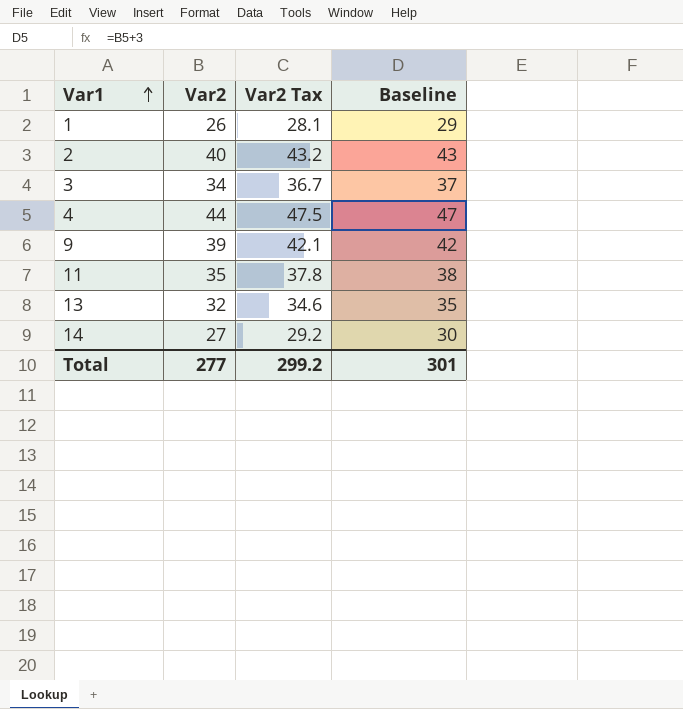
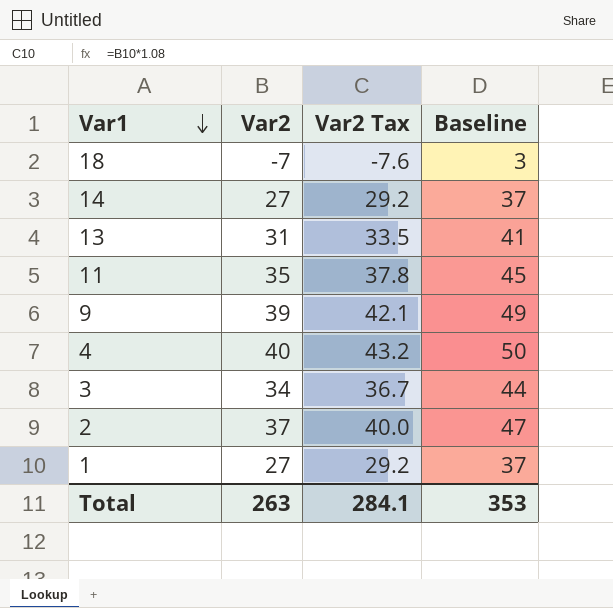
row order: Var1 ascending -> Var1 descending
column Baseline | formula: [Var2] + 3 -> [Var2] + 10
row 18: none -> -7 | -7.6 | 3
13 | Var2: 32 -> 31
13 | Var2 Tax: 34.6 -> 33.5
4 | Var2: 44 -> 40
4 | Var2 Tax: 47.5 -> 43.2
2 | Var2: 40 -> 37
2 | Var2 Tax: 43.2 -> 40.0
1 | Var2: 26 -> 27
1 | Var2 Tax: 28.1 -> 29.2
Total | Var2: 277 -> 263
Total | Var2 Tax: 299.2 -> 284.1
Total | Baseline: 301 -> 353

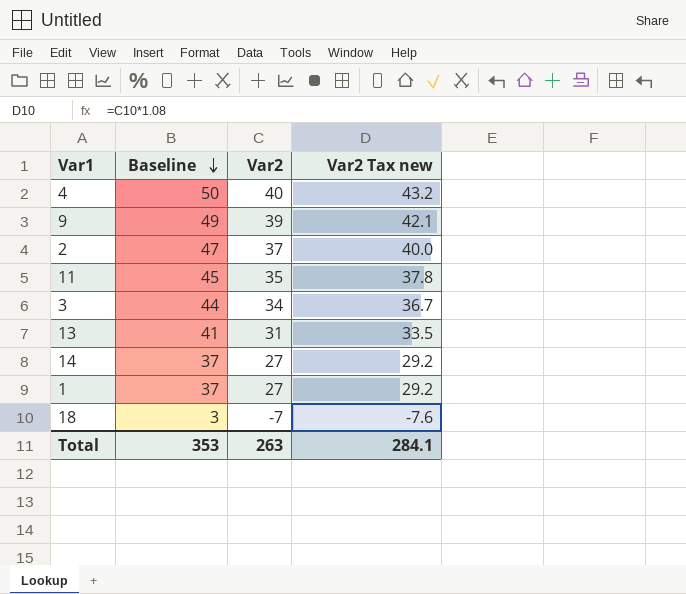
row order: Var1 descending -> Baseline descending
column Baseline | position: 4 -> 2
column name: Var2 Tax -> Var2 Tax new

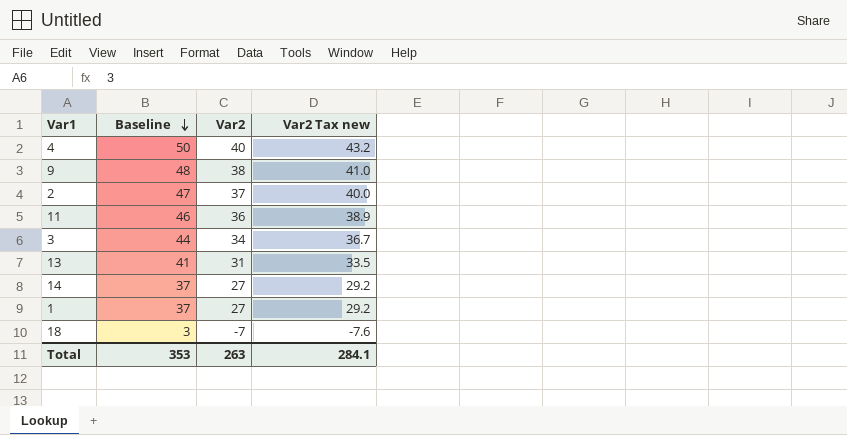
9 | Baseline: 49 -> 48
9 | Var2: 39 -> 38
9 | Var2 Tax new: 42.1 -> 41.0
11 | Baseline: 45 -> 46
11 | Var2: 35 -> 36
11 | Var2 Tax new: 37.8 -> 38.9

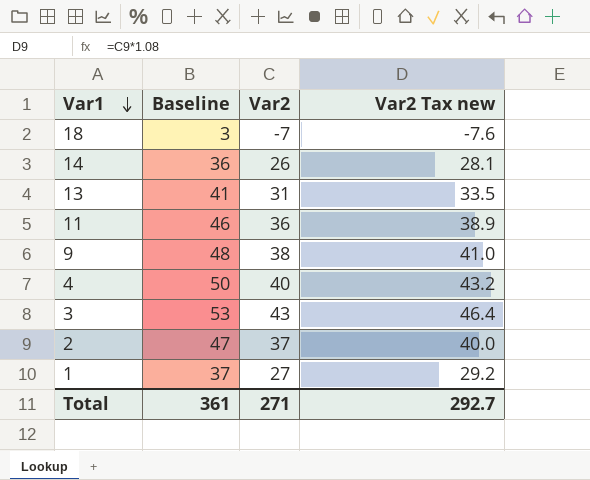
row order: Baseline descending -> Var1 descending
14 | Baseline: 37 -> 36
14 | Var2: 27 -> 26
14 | Var2 Tax new: 29.2 -> 28.1
3 | Baseline: 44 -> 53
3 | Var2: 34 -> 43
3 | Var2 Tax new: 36.7 -> 46.4
Total | Baseline: 353 -> 361
Total | Var2: 263 -> 271
Total | Var2 Tax new: 284.1 -> 292.7

